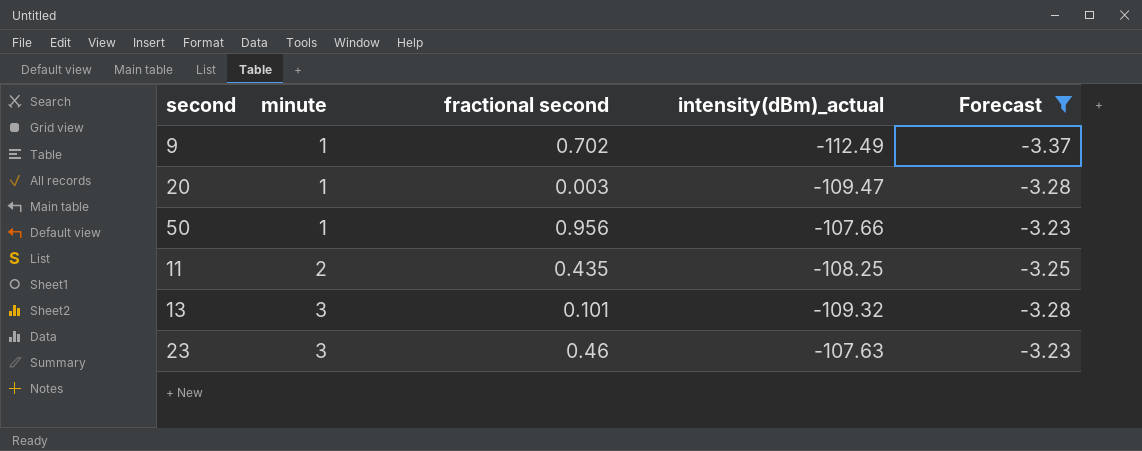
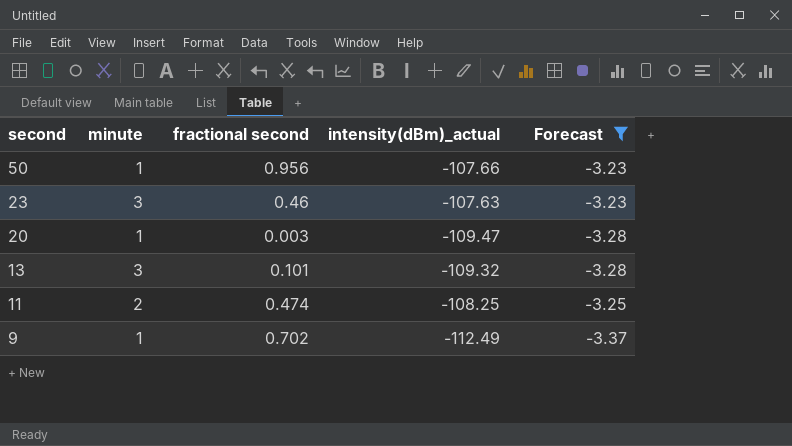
row order: minute ascending -> second descending
11 | fractional second: 0.435 -> 0.474

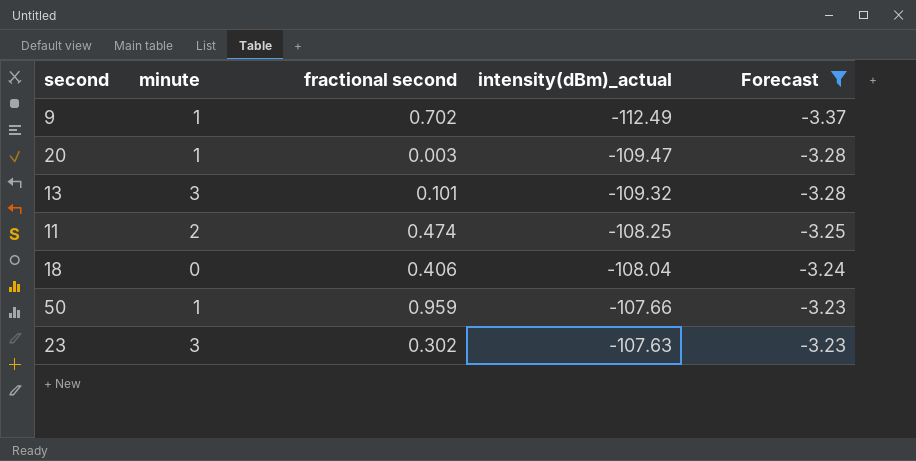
row order: second descending -> intensity(dBm)_actual ascending
row 18: none -> 0 | 0.406 | -108.04 | -3.24
50 | fractional second: 0.956 -> 0.959
23 | fractional second: 0.46 -> 0.302

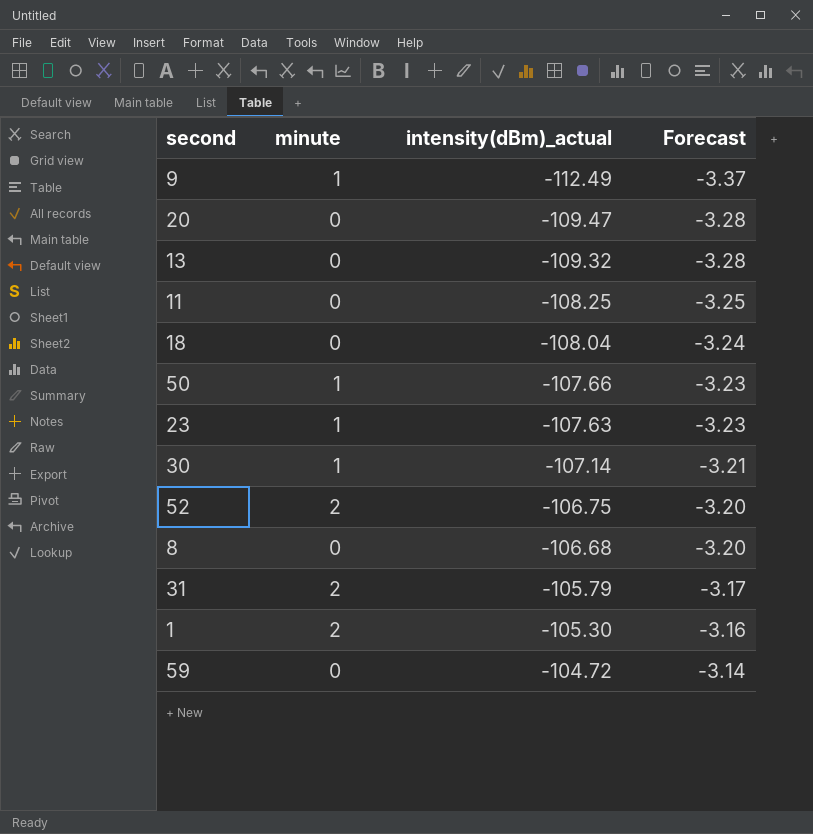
filter: Forecast <= -3.23 -> none
column fractional second | position: 3 -> none
20 | minute: 1 -> 0
13 | minute: 3 -> 0
11 | minute: 2 -> 0
23 | minute: 3 -> 1

